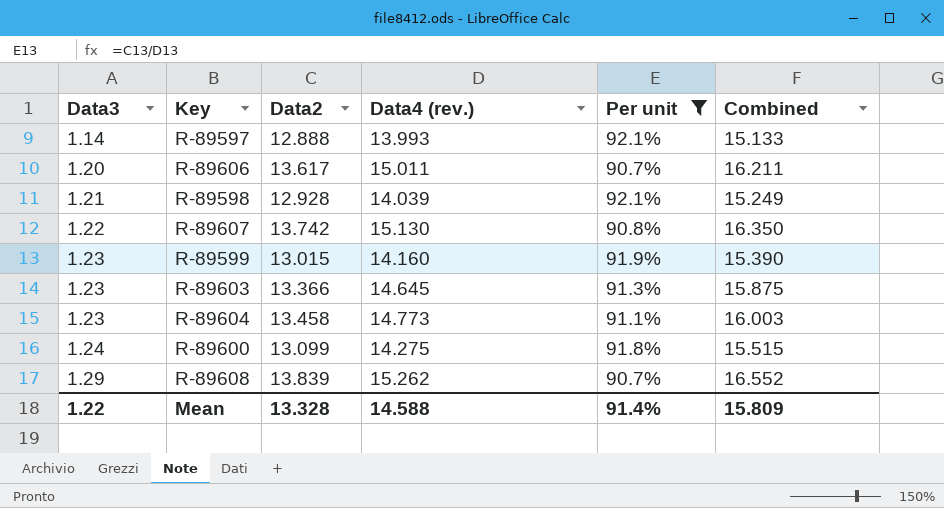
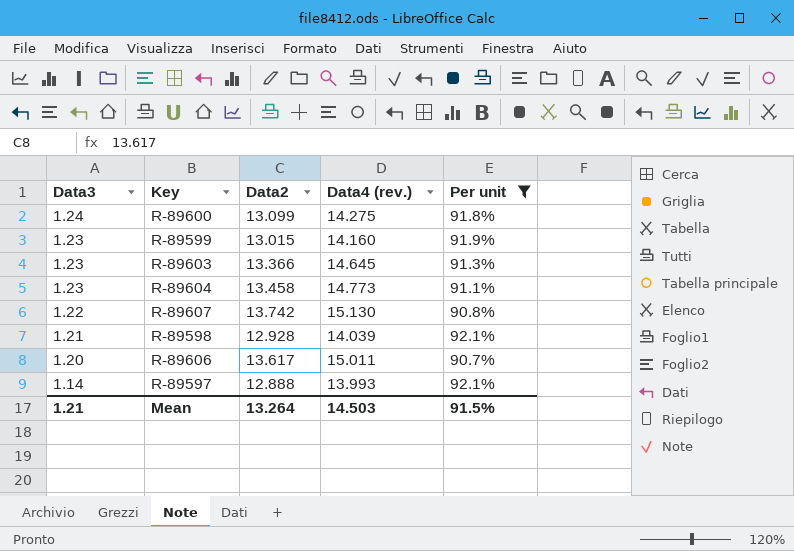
row order: Data3 ascending -> Data3 descending
column Combined | formula: [Data3] + [Data4 (rev.)] -> none
row R-89608: 1.29 | 13.839 | 15.262 | 90.7% | 16.552 -> none
Mean | Data3: 1.22 -> 1.21
Mean | Data2: 13.328 -> 13.264
Mean | Data4 (rev.): 14.588 -> 14.503
Mean | Per unit: 91.4% -> 91.5%

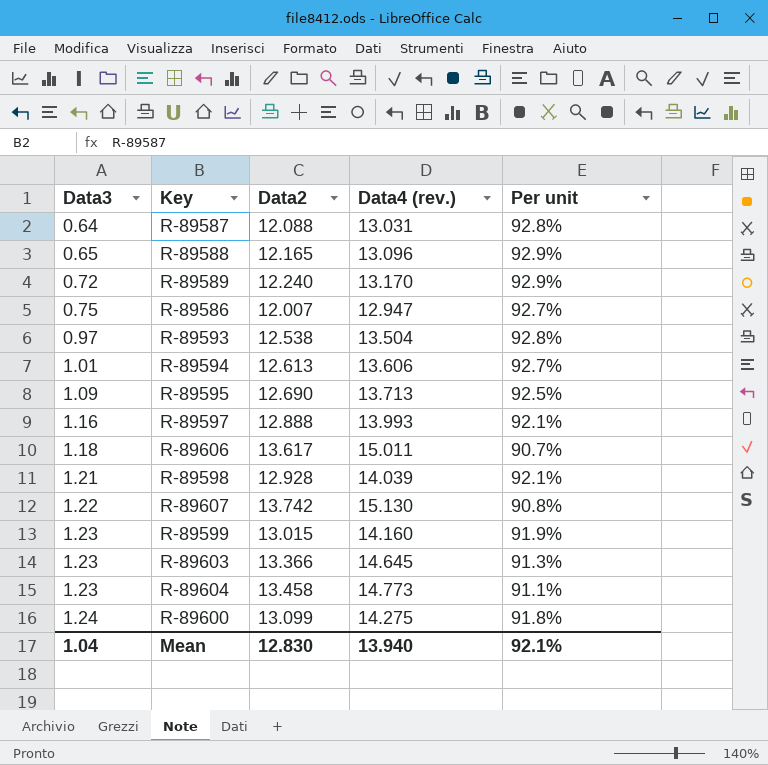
filter: Per unit <= 92.1% -> none
row order: Data3 descending -> Data3 ascending
R-89597 | Data3: 1.14 -> 1.16
R-89606 | Data3: 1.20 -> 1.18
Mean | Data3: 1.21 -> 1.04
Mean | Data2: 13.264 -> 12.830
Mean | Data4 (rev.): 14.503 -> 13.940
Mean | Per unit: 91.5% -> 92.1%

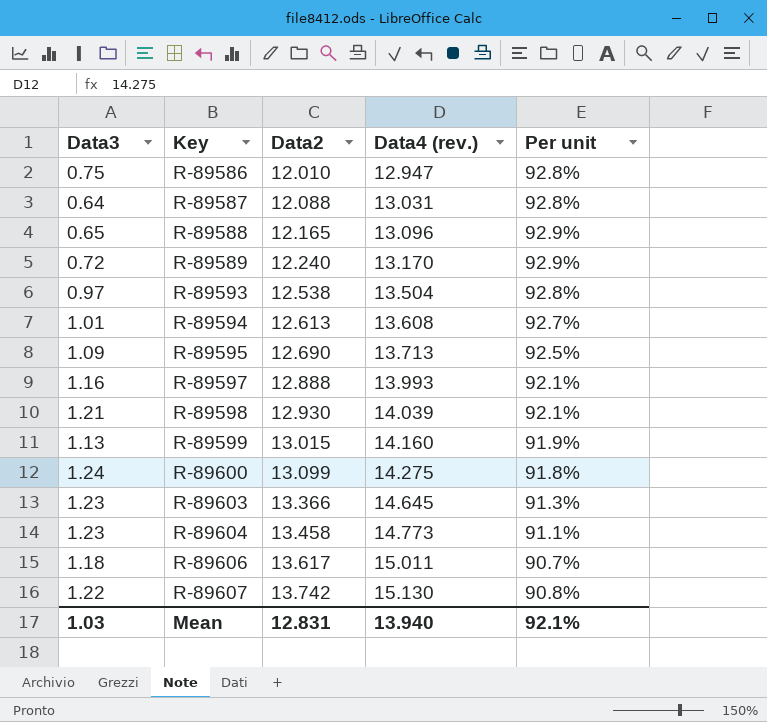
row order: Data3 ascending -> Key ascending
R-89586 | Data2: 12.007 -> 12.010
R-89586 | Per unit: 92.7% -> 92.8%
R-89594 | Data4 (rev.): 13.606 -> 13.608
R-89598 | Data2: 12.928 -> 12.930
R-89599 | Data3: 1.23 -> 1.13
Mean | Data3: 1.04 -> 1.03
Mean | Data2: 12.830 -> 12.831

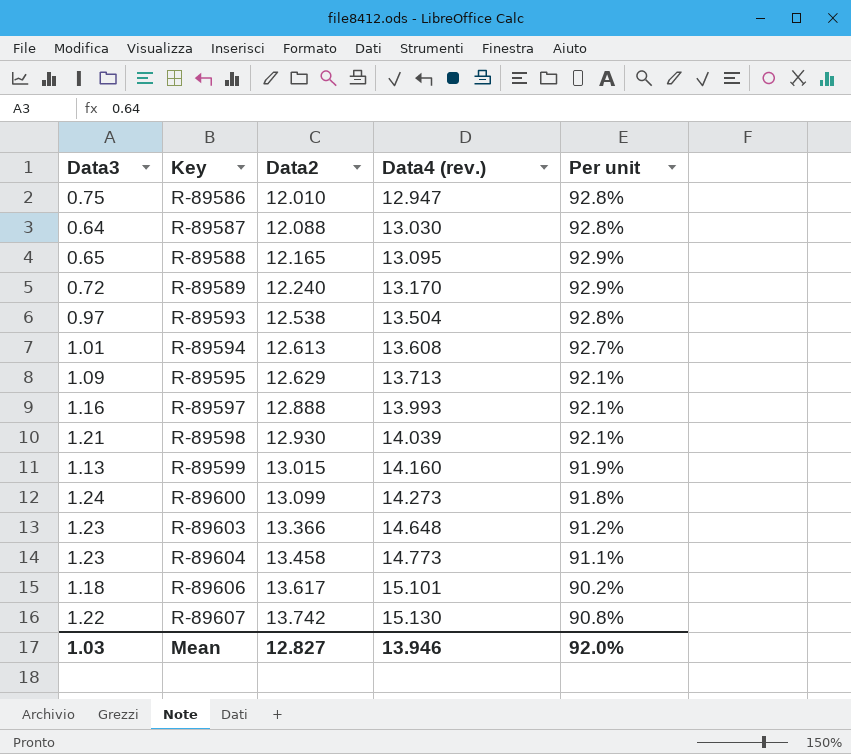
R-89587 | Data4 (rev.): 13.031 -> 13.030
R-89588 | Data4 (rev.): 13.096 -> 13.095
R-89595 | Data2: 12.690 -> 12.629
R-89595 | Per unit: 92.5% -> 92.1%
R-89600 | Data4 (rev.): 14.275 -> 14.273
R-89603 | Data4 (rev.): 14.645 -> 14.648
R-89603 | Per unit: 91.3% -> 91.2%
R-89606 | Data4 (rev.): 15.011 -> 15.101
R-89606 | Per unit: 90.7% -> 90.2%
Mean | Data2: 12.831 -> 12.827
Mean | Data4 (rev.): 13.940 -> 13.946
Mean | Per unit: 92.1% -> 92.0%

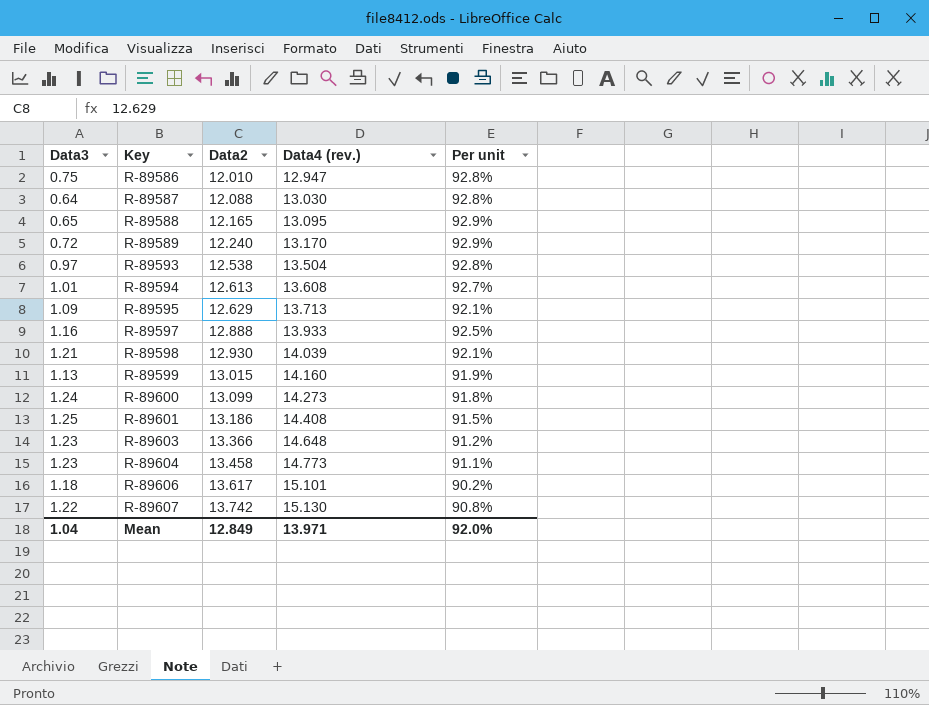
R-89597 | Data4 (rev.): 13.993 -> 13.933
R-89597 | Per unit: 92.1% -> 92.5%
row R-89601: none -> 1.25 | 13.186 | 14.408 | 91.5%
Mean | Data3: 1.03 -> 1.04
Mean | Data2: 12.827 -> 12.849
Mean | Data4 (rev.): 13.946 -> 13.971

